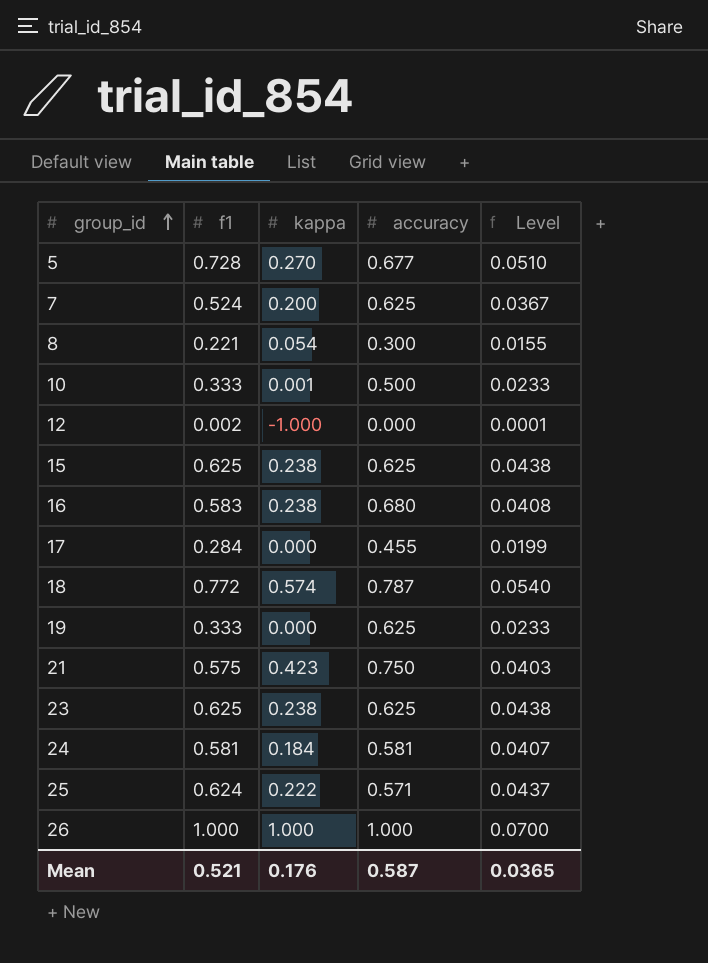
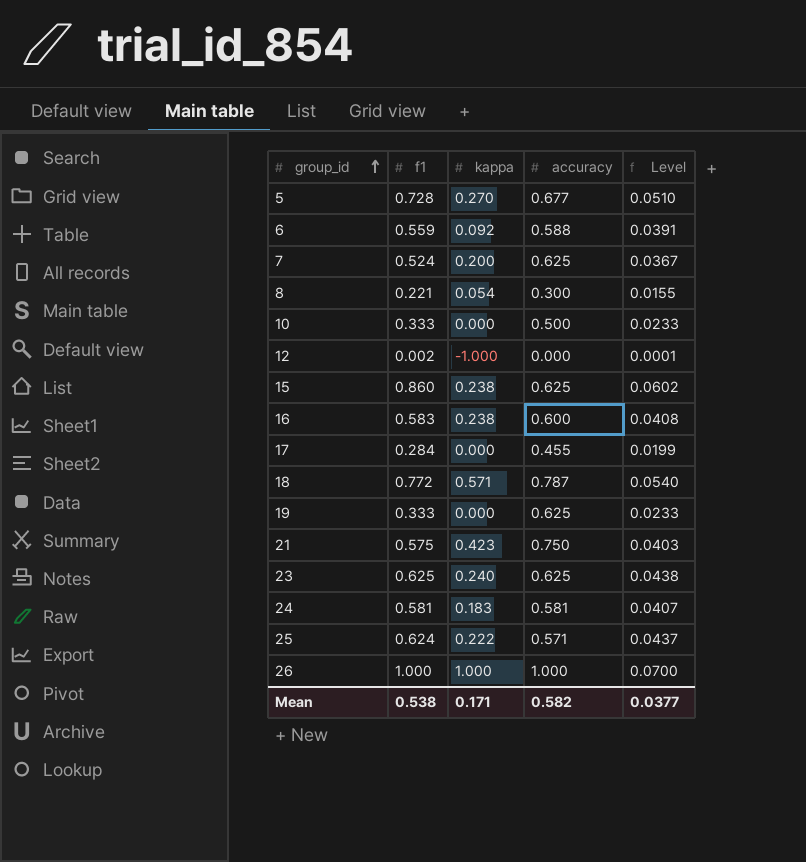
row 6: none -> 0.559 | 0.092 | 0.588 | 0.0391
10 | kappa: 0.001 -> 0.000
15 | f1: 0.625 -> 0.860
15 | Level: 0.0438 -> 0.0602
16 | accuracy: 0.680 -> 0.600
18 | kappa: 0.574 -> 0.571
23 | kappa: 0.238 -> 0.240
24 | kappa: 0.184 -> 0.183
Mean | f1: 0.521 -> 0.538
Mean | kappa: 0.176 -> 0.171
Mean | accuracy: 0.587 -> 0.582
Mean | Level: 0.0365 -> 0.0377

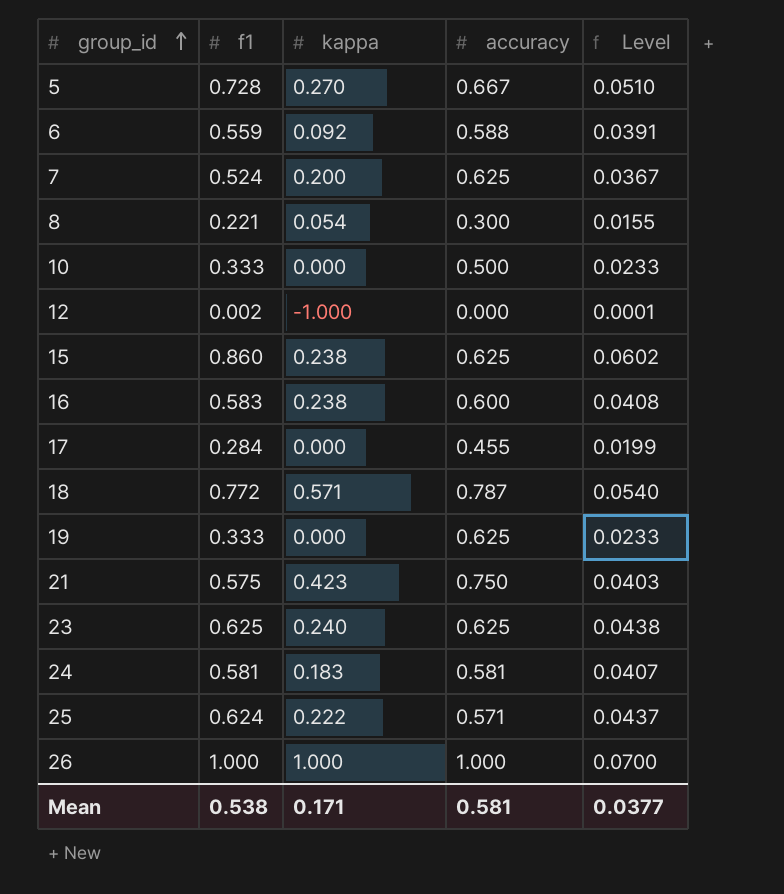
5 | accuracy: 0.677 -> 0.667
Mean | accuracy: 0.582 -> 0.581

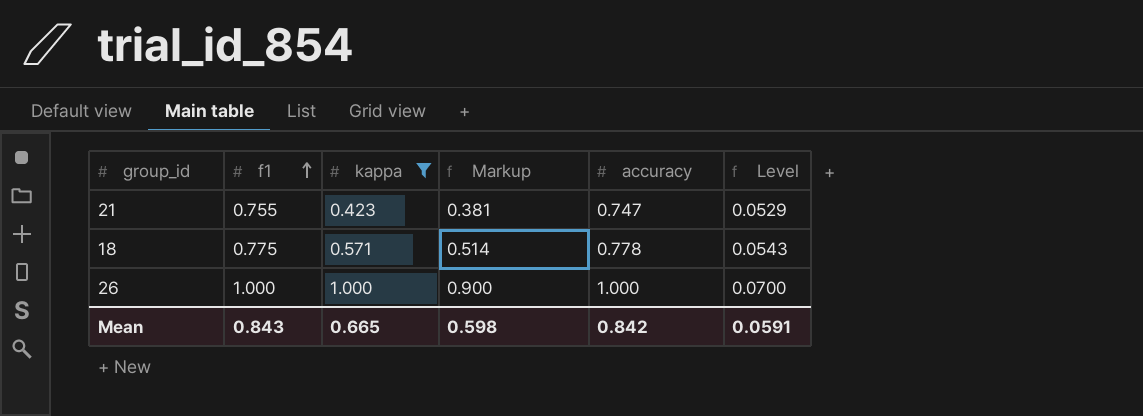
filter: none -> kappa >= 0.423
row order: group_id ascending -> f1 ascending
column Markup | formula: none -> [kappa] * 0.9
21 | f1: 0.575 -> 0.755
21 | accuracy: 0.750 -> 0.747
21 | Level: 0.0403 -> 0.0529
18 | f1: 0.772 -> 0.775
18 | accuracy: 0.787 -> 0.778
18 | Level: 0.0540 -> 0.0543
Mean | f1: 0.538 -> 0.843
Mean | kappa: 0.171 -> 0.665
Mean | accuracy: 0.581 -> 0.842
Mean | Level: 0.0377 -> 0.0591

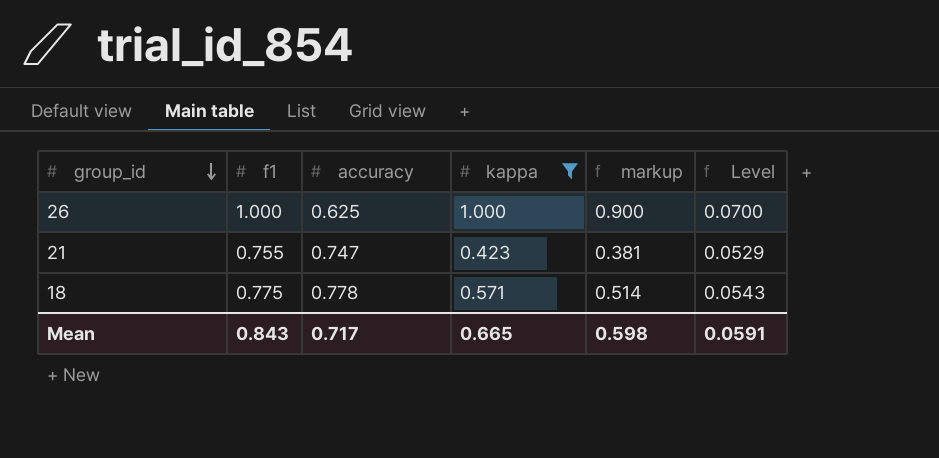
row order: f1 ascending -> group_id descending
column accuracy | position: 5 -> 3
column name: Markup -> markup
26 | accuracy: 1.000 -> 0.625
Mean | accuracy: 0.842 -> 0.717

